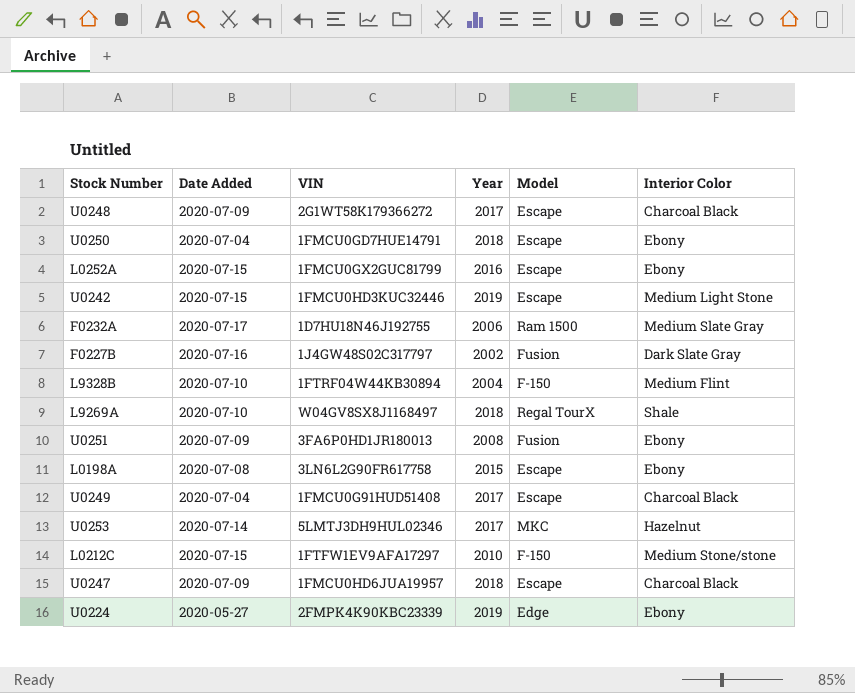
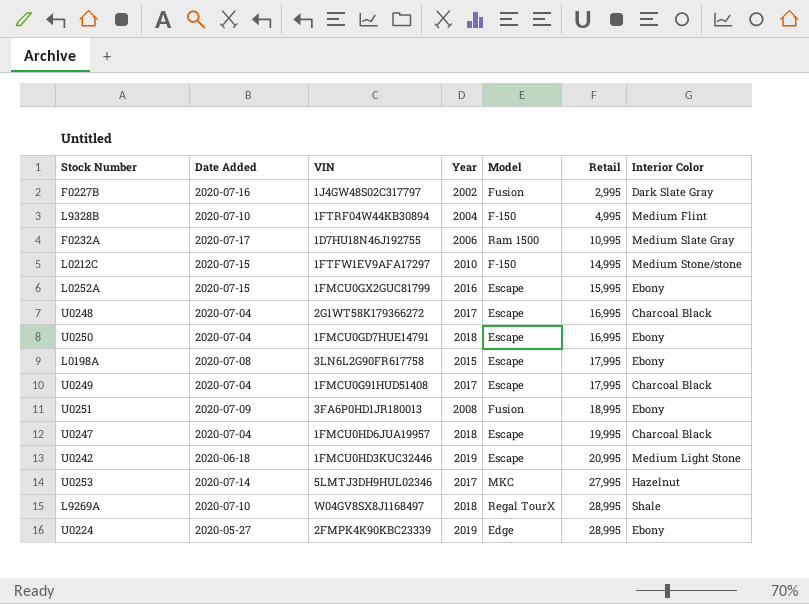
row order: none -> Retail ascending
column Retail | position: none -> 6
U0248 | Date Added: 2020-07-09 -> 2020-07-04
U0247 | Date Added: 2020-07-09 -> 2020-07-04
U0242 | Date Added: 2020-07-15 -> 2020-06-18

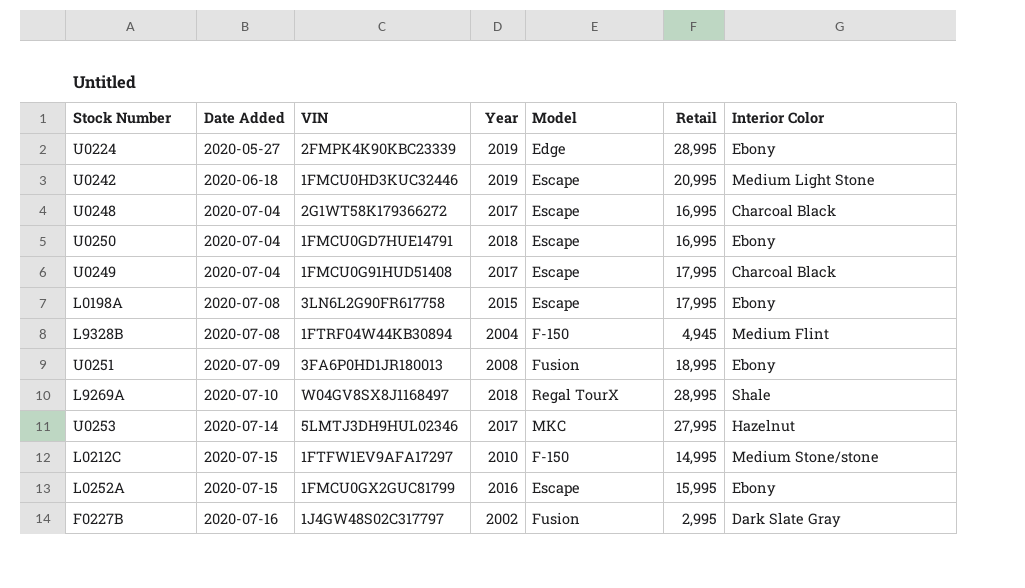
row order: Retail ascending -> Date Added ascending
row F0232A: 2020-07-17 | 1D7HU18N46J192755 | 2006 | Ram 1500 | 10,995 | Medium Slate Gray -> none
row U0247: 2020-07-04 | 1FMCU0HD6JUA19957 | 2018 | Escape | 19,995 | Charcoal Black -> none
L9328B | Date Added: 2020-07-10 -> 2020-07-08
L9328B | Retail: 4,995 -> 4,945

